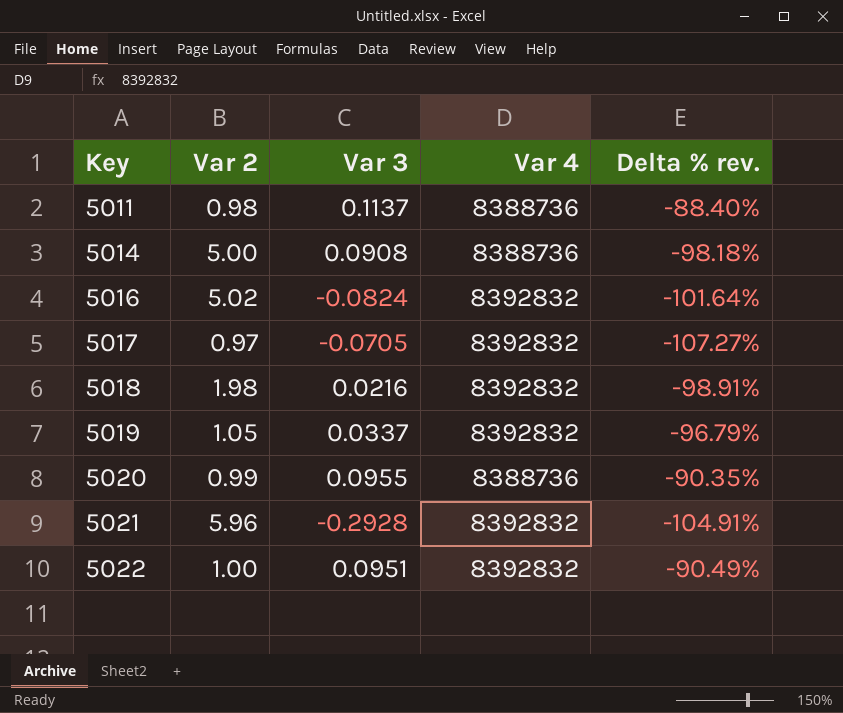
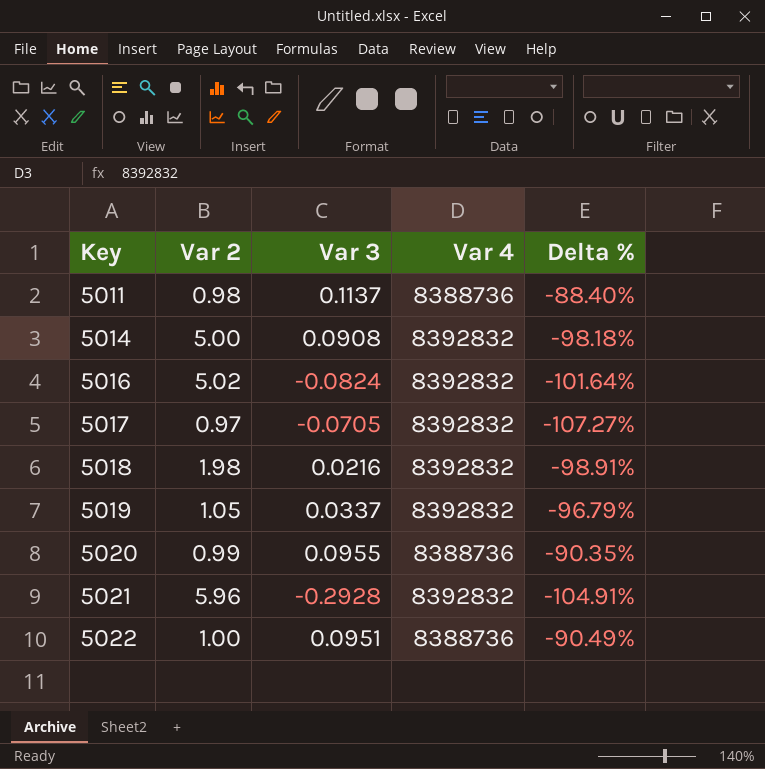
column name: Delta % rev. -> Delta %
5014 | Var 4: 8388736 -> 8392832
5022 | Var 4: 8392832 -> 8388736

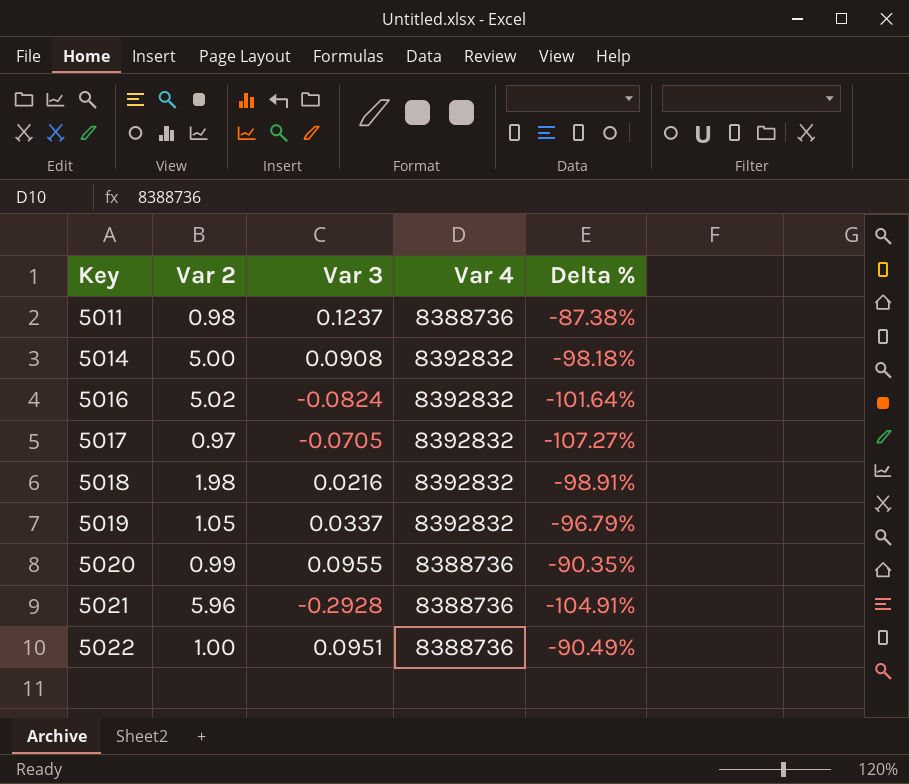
5011 | Var 3: 0.1137 -> 0.1237
5011 | Delta %: -88.40% -> -87.38%
5021 | Var 4: 8392832 -> 8388736

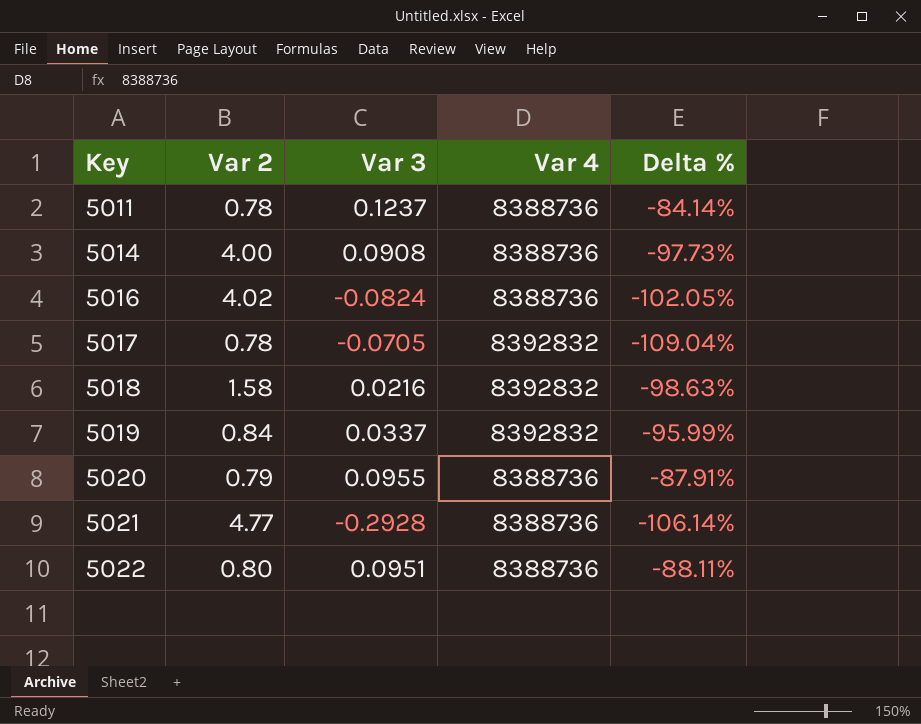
5011 | Var 2: 0.98 -> 0.78
5011 | Delta %: -87.38% -> -84.14%
5014 | Var 2: 5.00 -> 4.00
5014 | Var 4: 8392832 -> 8388736
5014 | Delta %: -98.18% -> -97.73%
5016 | Var 2: 5.02 -> 4.02
5016 | Var 4: 8392832 -> 8388736
5016 | Delta %: -101.64% -> -102.05%
5017 | Var 2: 0.97 -> 0.78
5017 | Delta %: -107.27% -> -109.04%
5018 | Var 2: 1.98 -> 1.58
5018 | Delta %: -98.91% -> -98.63%
5019 | Var 2: 1.05 -> 0.84
5019 | Delta %: -96.79% -> -95.99%
5020 | Var 2: 0.99 -> 0.79
5020 | Delta %: -90.35% -> -87.91%
5021 | Var 2: 5.96 -> 4.77
5021 | Delta %: -104.91% -> -106.14%
5022 | Var 2: 1.00 -> 0.80
5022 | Delta %: -90.49% -> -88.11%

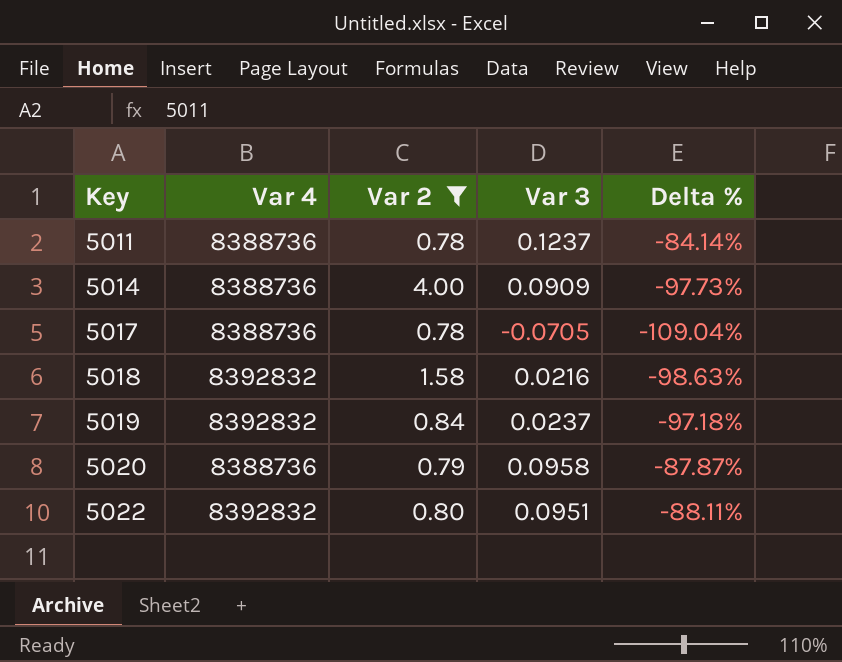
filter: none -> Var 2 <= 4.00
column Var 4 | position: 4 -> 2
5014 | Var 3: 0.0908 -> 0.0909
5017 | Var 4: 8392832 -> 8388736
5019 | Var 3: 0.0337 -> 0.0237
5019 | Delta %: -95.99% -> -97.18%
5020 | Var 3: 0.0955 -> 0.0958
5020 | Delta %: -87.91% -> -87.87%
5022 | Var 4: 8388736 -> 8392832

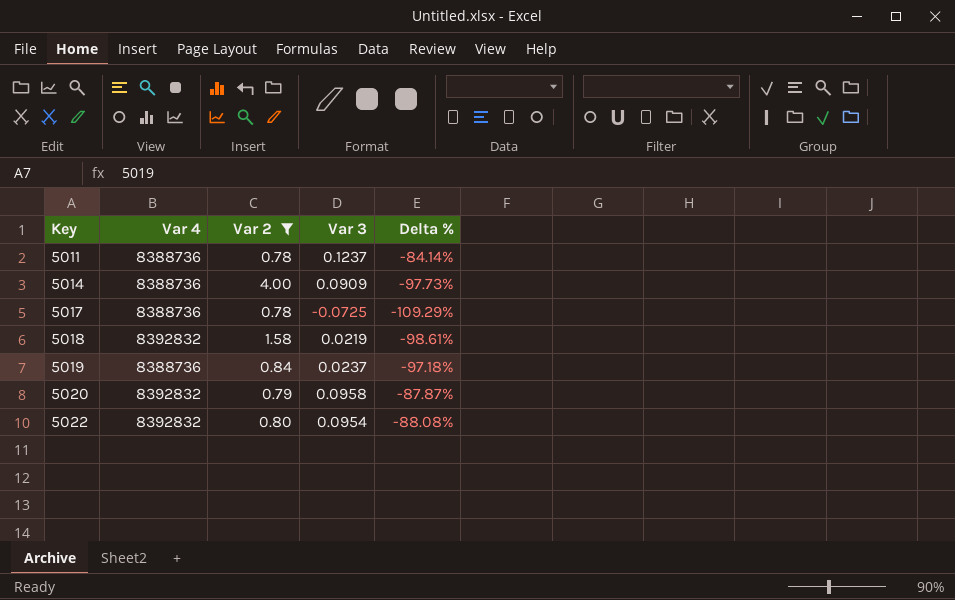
5017 | Var 3: -0.0705 -> -0.0725
5017 | Delta %: -109.04% -> -109.29%
5018 | Var 3: 0.0216 -> 0.0219
5018 | Delta %: -98.63% -> -98.61%
5019 | Var 4: 8392832 -> 8388736
5020 | Var 4: 8388736 -> 8392832
5022 | Var 3: 0.0951 -> 0.0954
5022 | Delta %: -88.11% -> -88.08%

